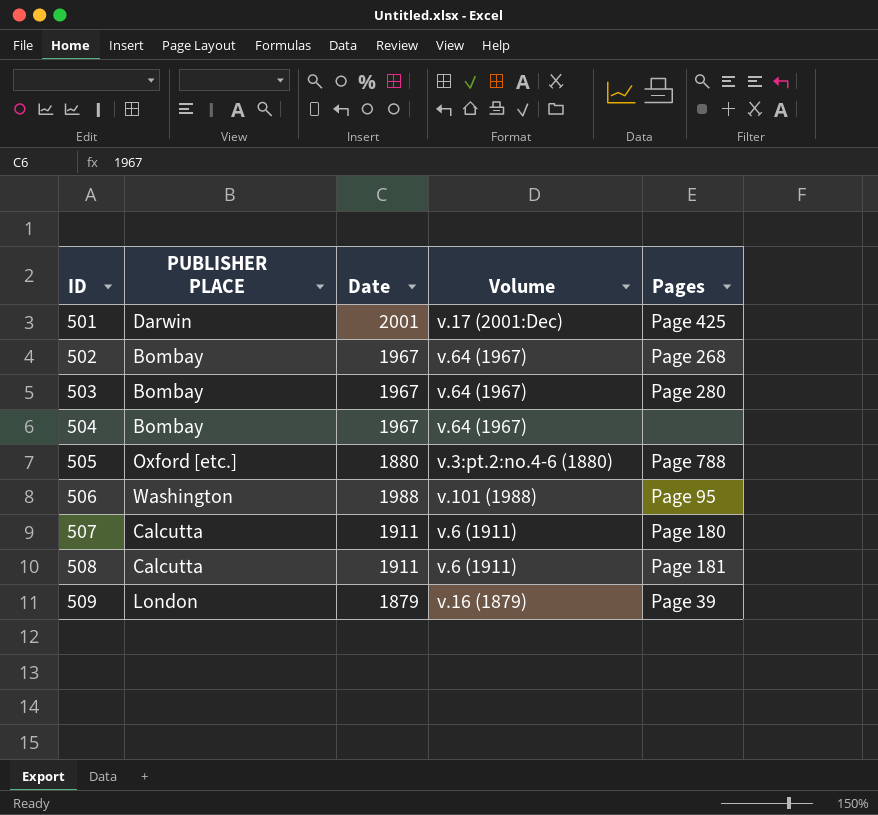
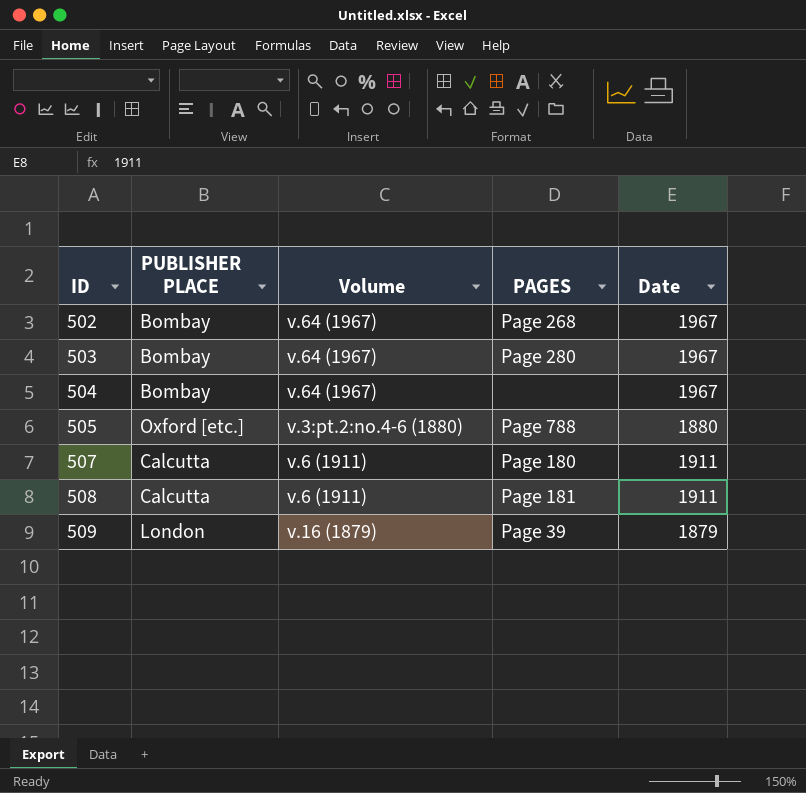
column name: Pages -> PAGES
column Date | position: 3 -> 5
row 501: Darwin | 2001 | v.17 (2001:Dec) | Page 425 -> none
row 506: Washington | 1988 | v.101 (1988) | Page 95 -> none

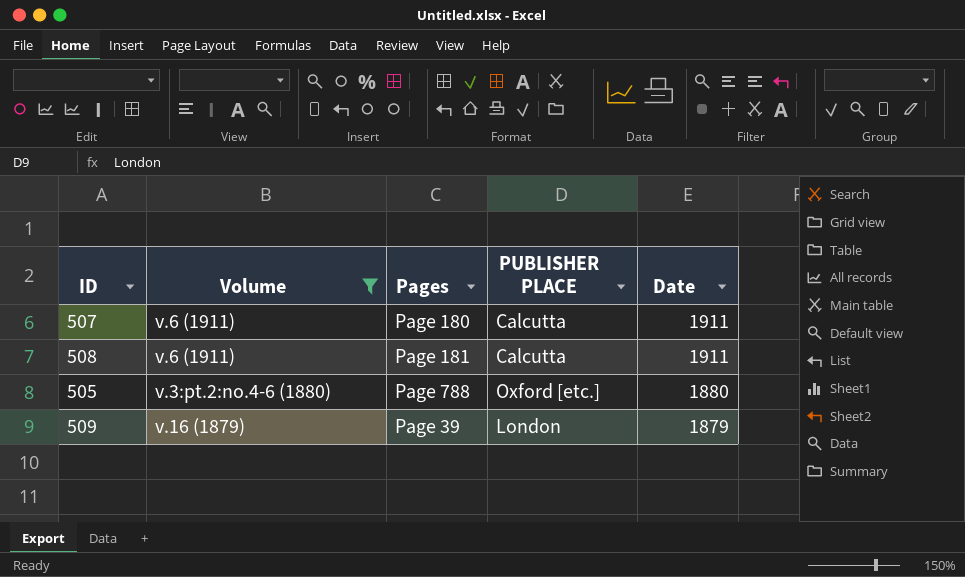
filter: none -> Volume != v.64 (1967)
row order: ID ascending -> Date descending
column name: PAGES -> Pages
column PUBLISHER PLACE | position: 2 -> 4

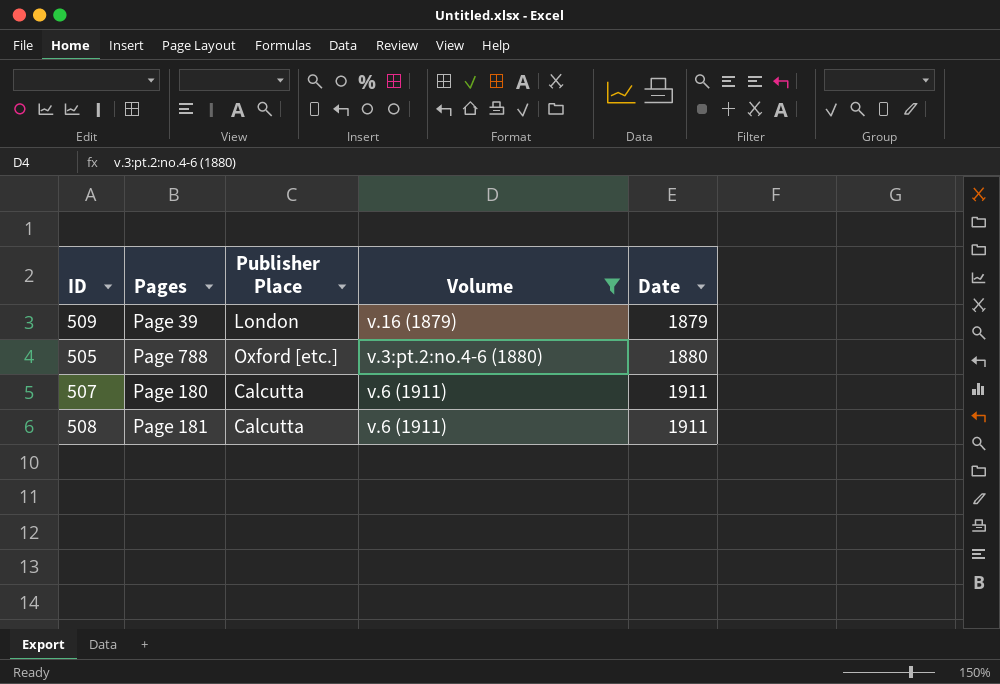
row order: Date descending -> Date ascending
column name: PUBLISHER PLACE -> Publisher Place
column Volume | position: 2 -> 4

